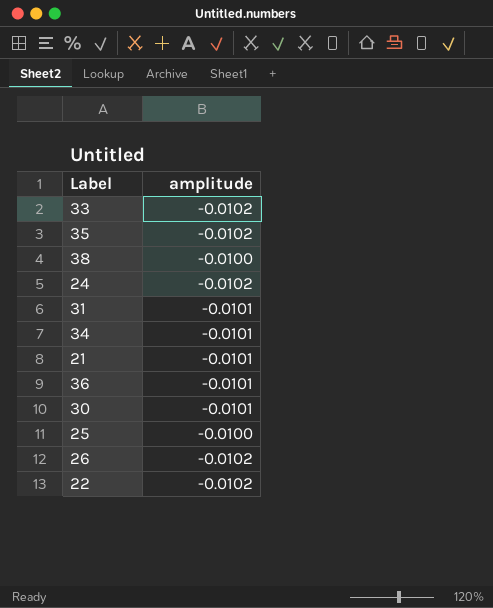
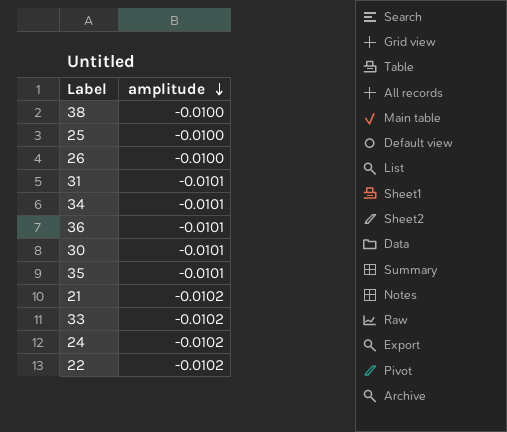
row order: none -> amplitude descending
26 | amplitude: -0.0102 -> -0.0100
35 | amplitude: -0.0102 -> -0.0101
21 | amplitude: -0.0101 -> -0.0102

